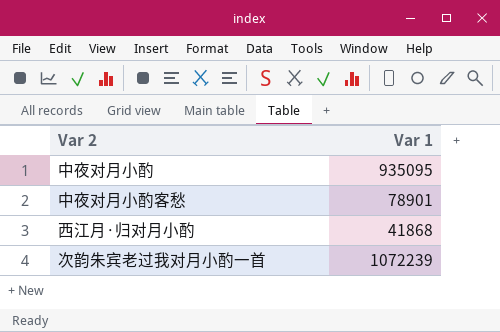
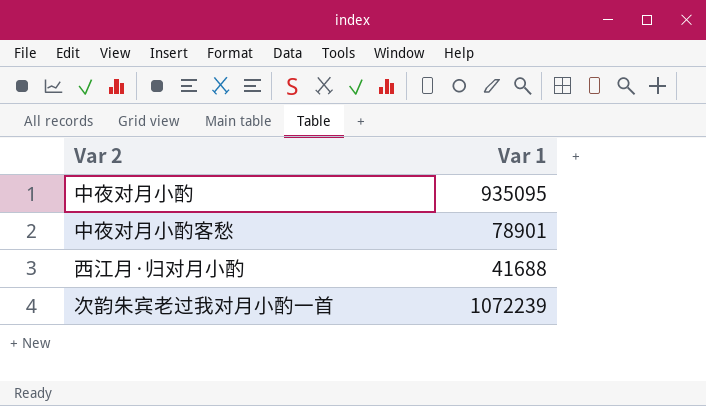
西江月·归对月小酌 | Var 1: 41868 -> 41688

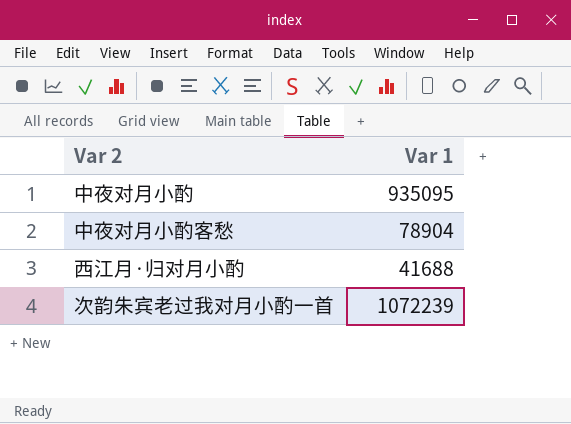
中夜对月小酌客愁 | Var 1: 78901 -> 78904

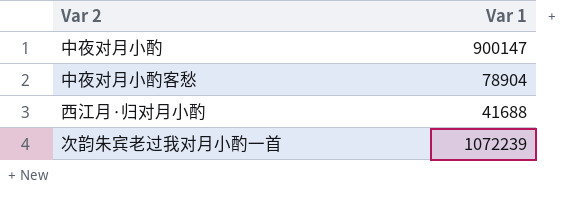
中夜对月小酌 | Var 1: 935095 -> 900147

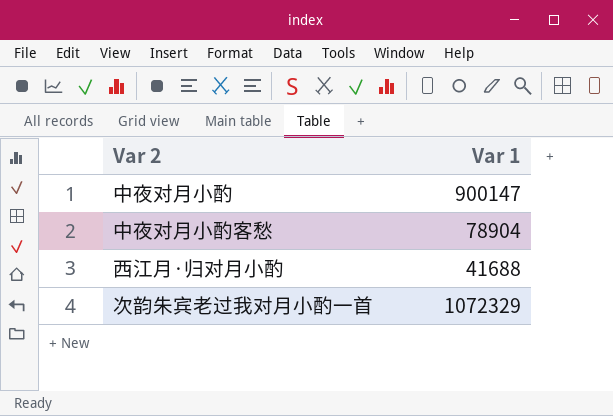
次韵朱宾老过我对月小酌一首 | Var 1: 1072239 -> 1072329

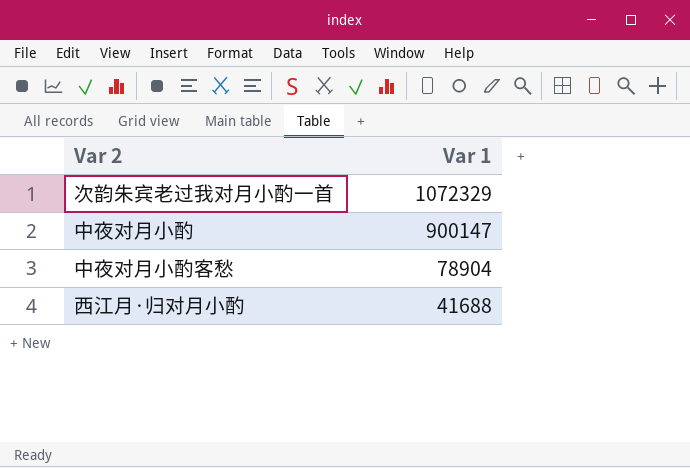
row order: none -> Var 1 descending

